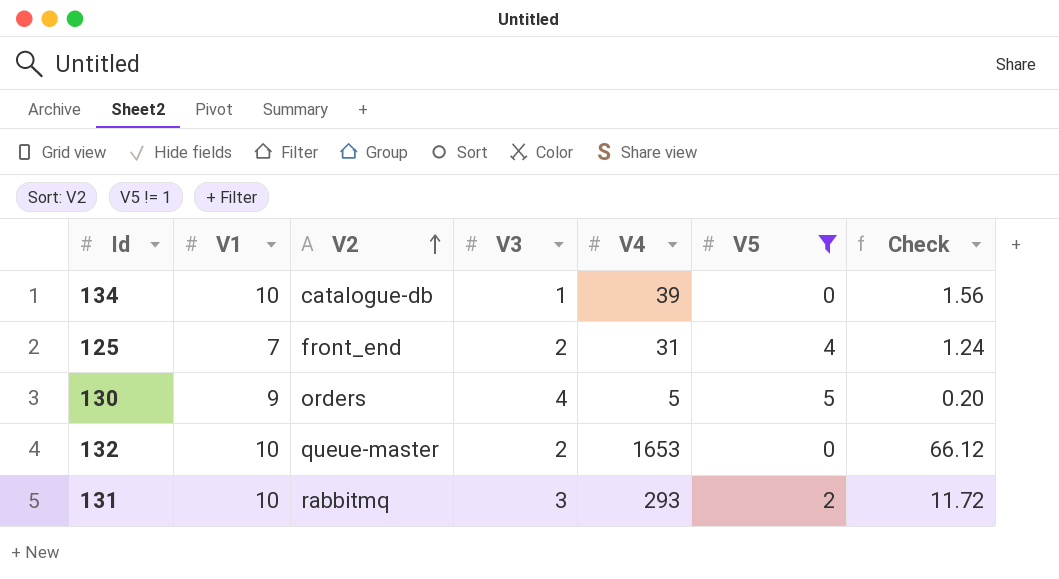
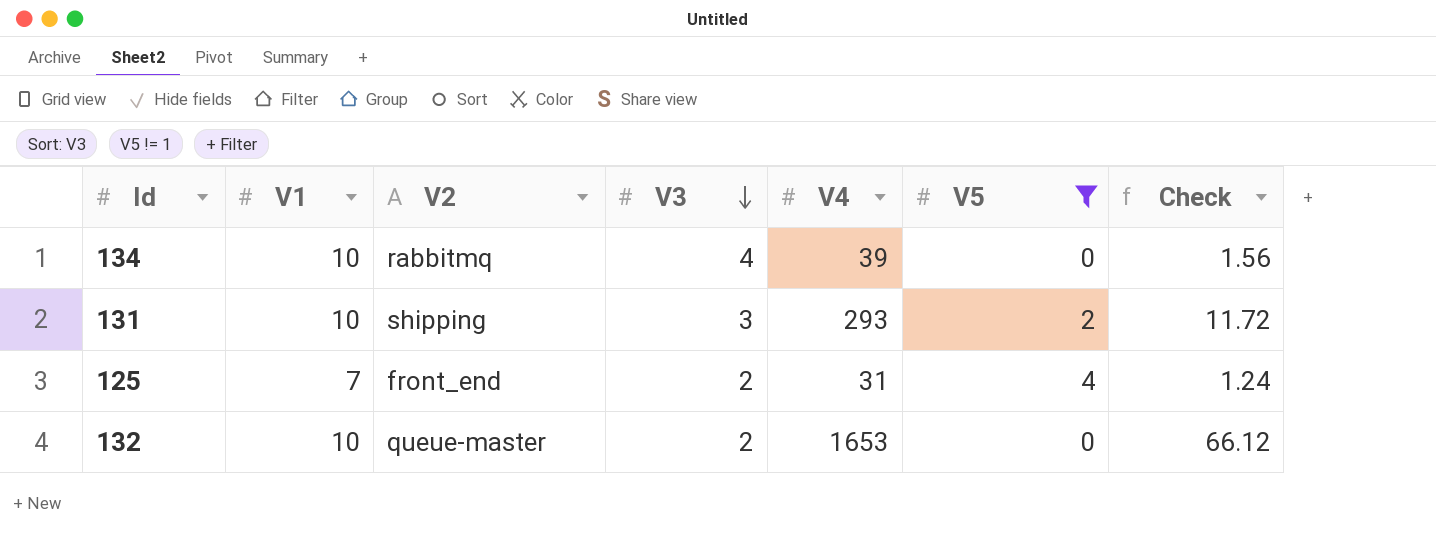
row order: V2 ascending -> V3 descending
row 130: 9 | orders | 4 | 5 | 5 | 0.20 -> none
134 | V2: catalogue-db -> rabbitmq
134 | V3: 1 -> 4
131 | V2: rabbitmq -> shipping

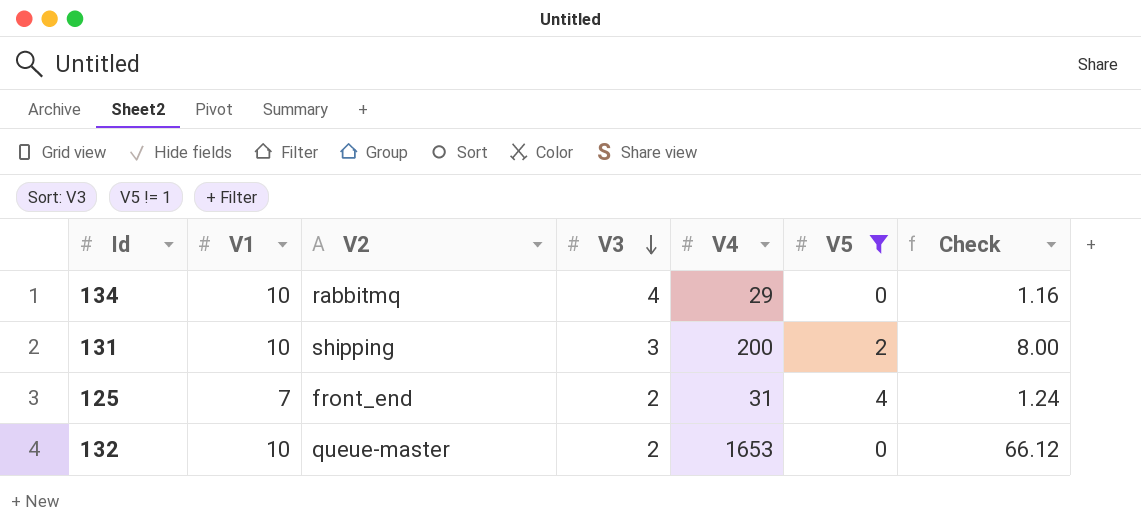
134 | V4: 39 -> 29
134 | Check: 1.56 -> 1.16
131 | V4: 293 -> 200
131 | Check: 11.72 -> 8.00

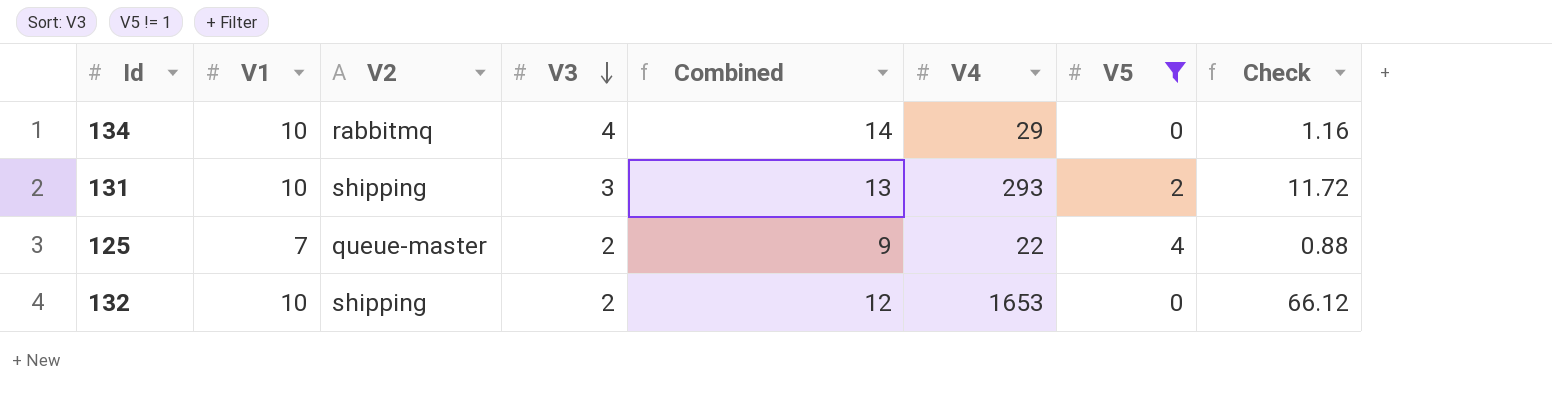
column Combined | formula: none -> [V1] + [V3]
131 | V4: 200 -> 293
131 | Check: 8.00 -> 11.72
125 | V2: front_end -> queue-master
125 | V4: 31 -> 22
125 | Check: 1.24 -> 0.88
132 | V2: queue-master -> shipping

